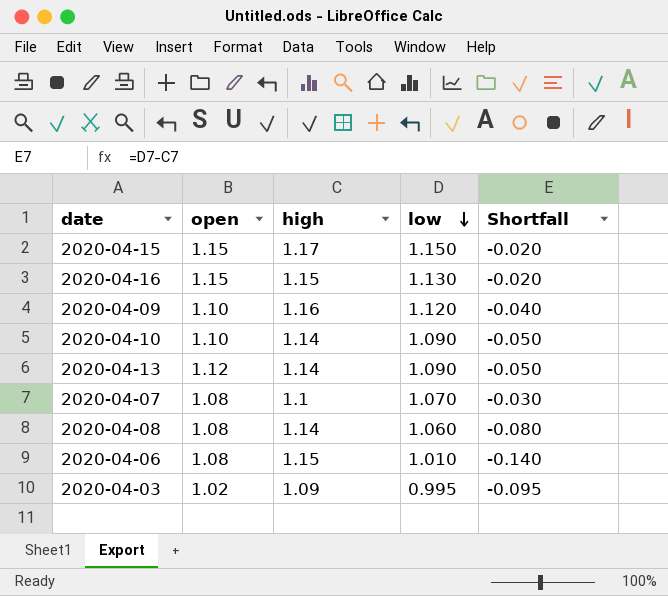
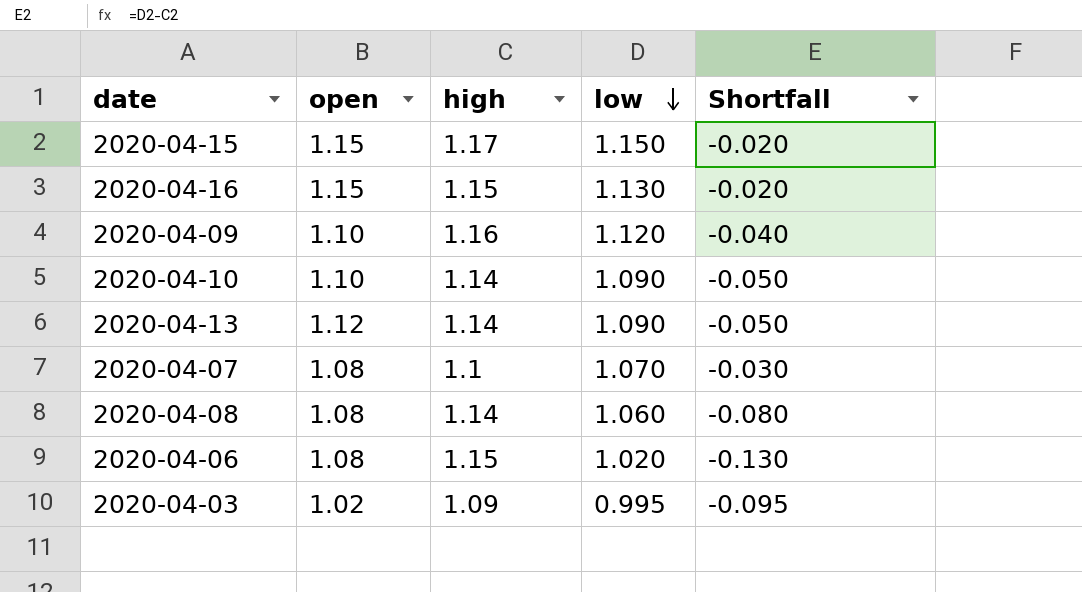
2020-04-06 | low: 1.010 -> 1.020
2020-04-06 | Shortfall: -0.140 -> -0.130

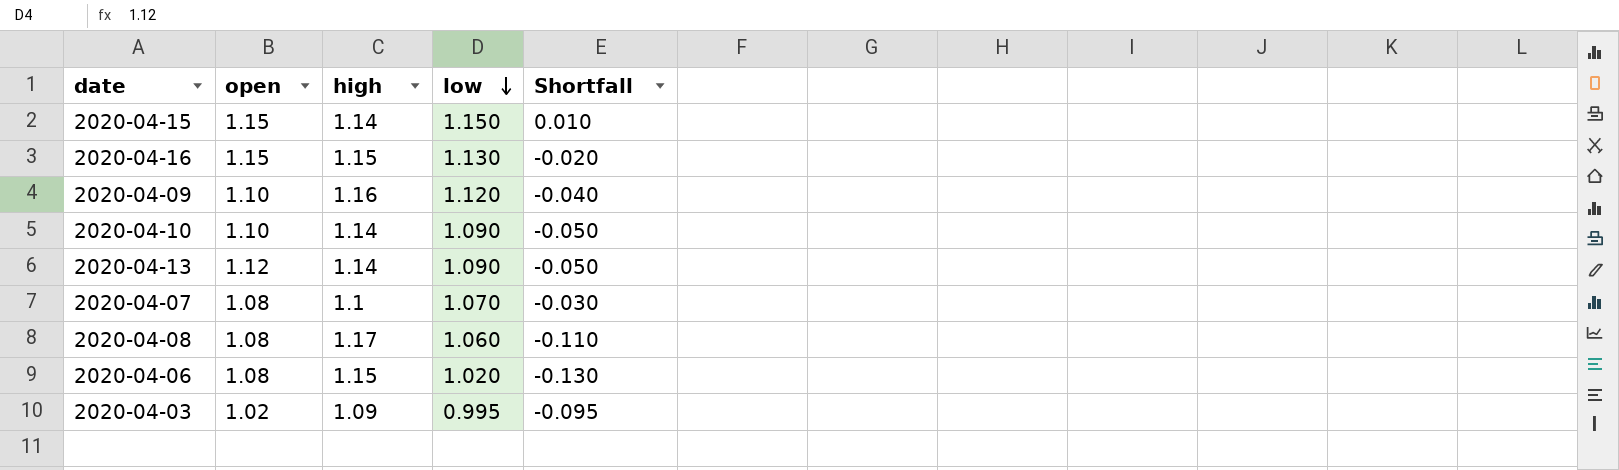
2020-04-15 | high: 1.17 -> 1.14
2020-04-15 | Shortfall: -0.020 -> 0.010
2020-04-08 | high: 1.14 -> 1.17
2020-04-08 | Shortfall: -0.080 -> -0.110

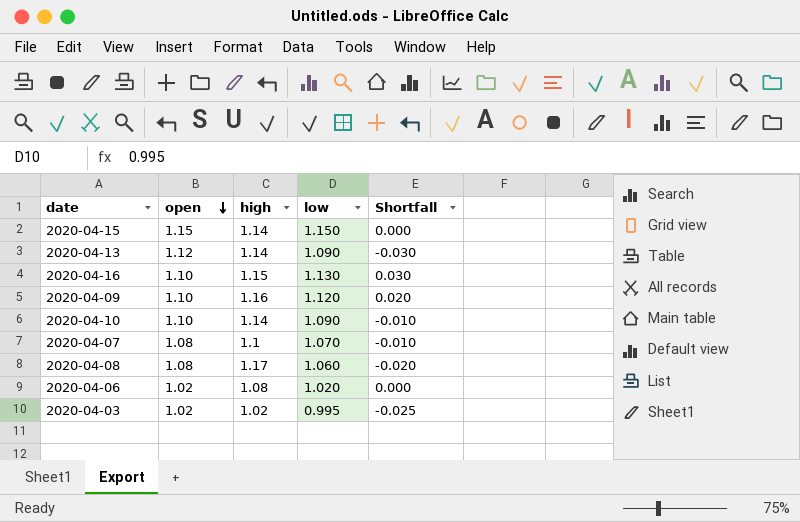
row order: low descending -> open descending
column Shortfall | formula: [low] - [high] -> [low] - [open]
2020-04-16 | open: 1.15 -> 1.10
2020-04-06 | open: 1.08 -> 1.02
2020-04-06 | high: 1.15 -> 1.08
2020-04-03 | high: 1.09 -> 1.02

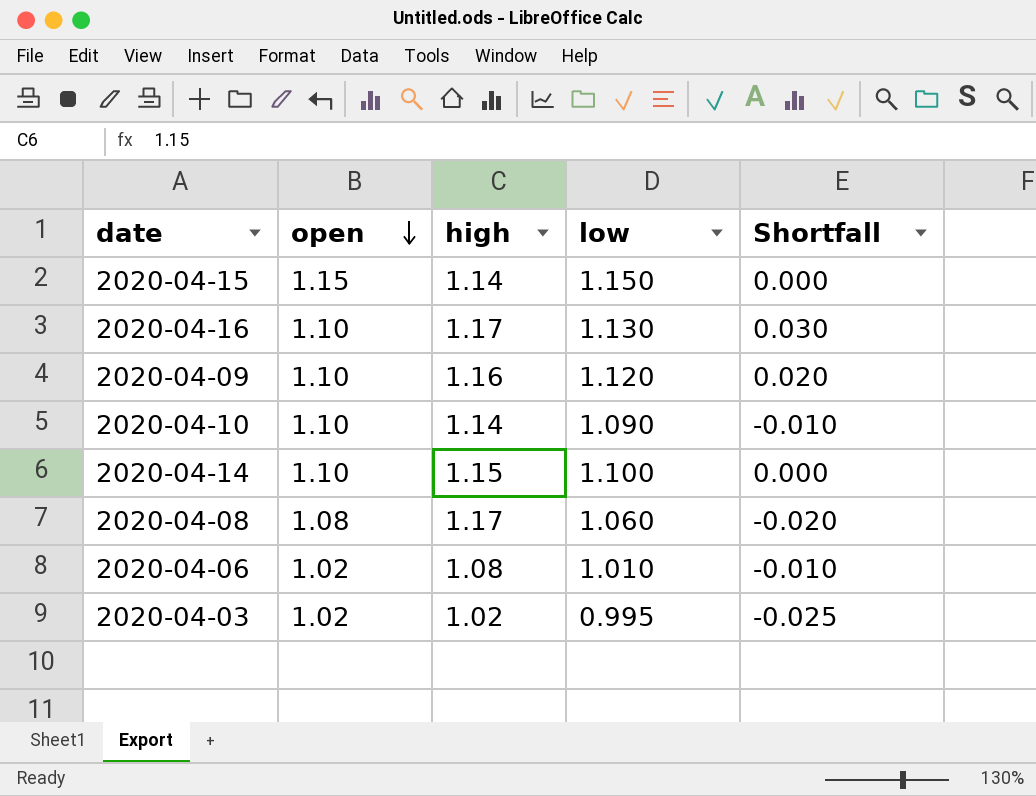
row 2020-04-13: 1.12 | 1.14 | 1.090 | -0.030 -> none
row 2020-04-07: 1.08 | 1.1 | 1.070 | -0.010 -> none
2020-04-16 | high: 1.15 -> 1.17
row 2020-04-14: none -> 1.10 | 1.15 | 1.100 | 0.000
2020-04-06 | low: 1.020 -> 1.010
2020-04-06 | Shortfall: 0.000 -> -0.010

